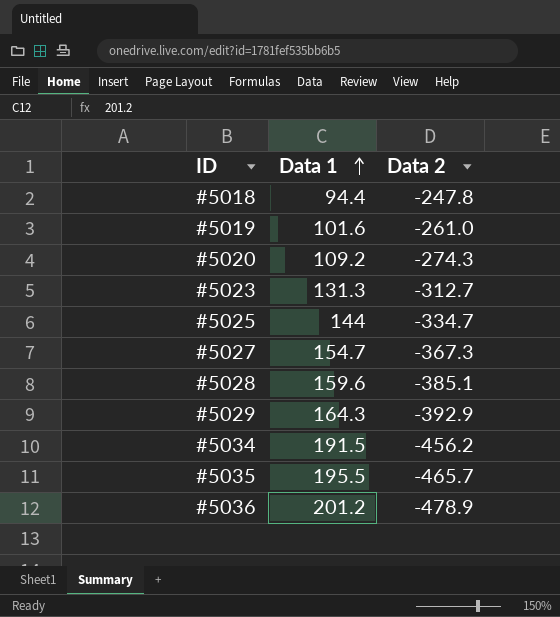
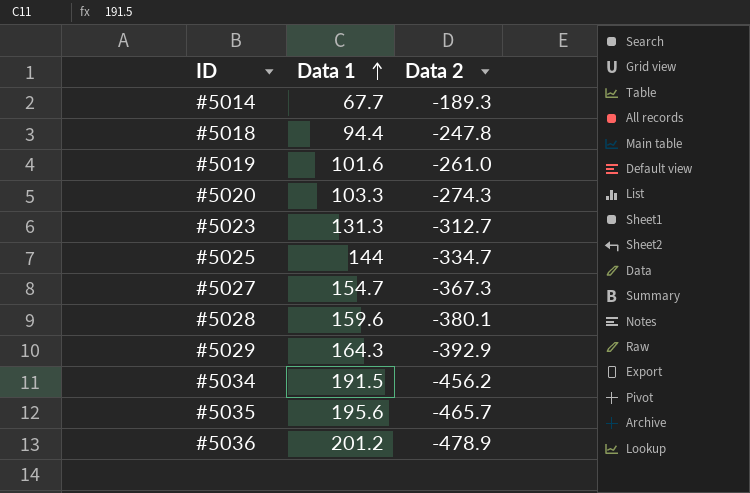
row #5014: none -> 67.7 | -189.3
#5020 | Data 1: 109.2 -> 103.3
#5028 | Data 2: -385.1 -> -380.1
#5035 | Data 1: 195.5 -> 195.6

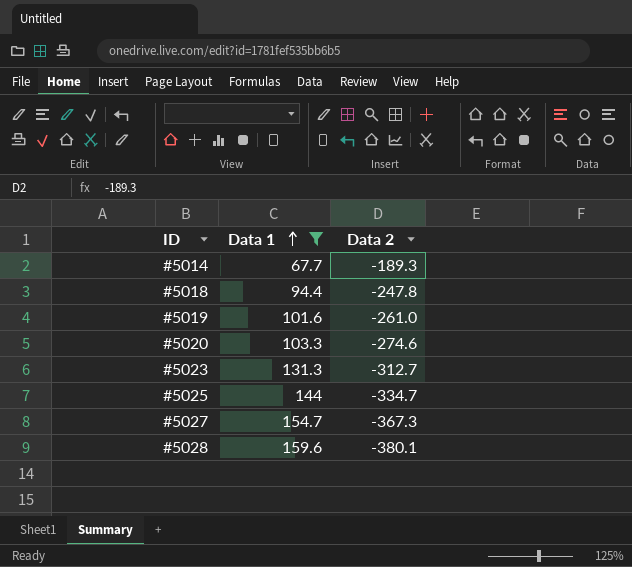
filter: none -> Data 1 <= 159.6
#5020 | Data 2: -274.3 -> -274.6

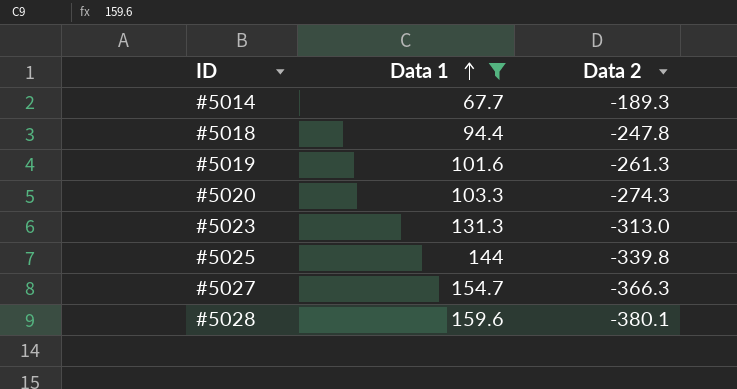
#5019 | Data 2: -261.0 -> -261.3
#5020 | Data 2: -274.6 -> -274.3
#5023 | Data 2: -312.7 -> -313.0
#5025 | Data 2: -334.7 -> -339.8
#5027 | Data 2: -367.3 -> -366.3

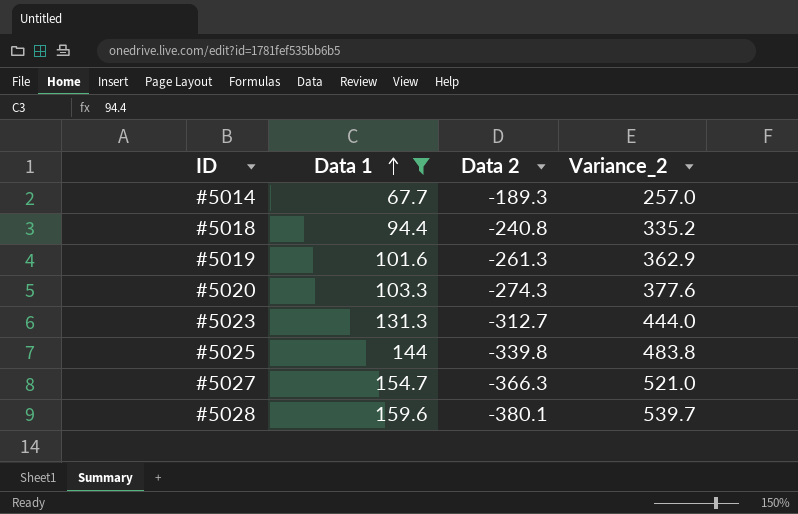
column Variance_2 | formula: none -> [Data 1] - [Data 2]
#5018 | Data 2: -247.8 -> -240.8
#5023 | Data 2: -313.0 -> -312.7

